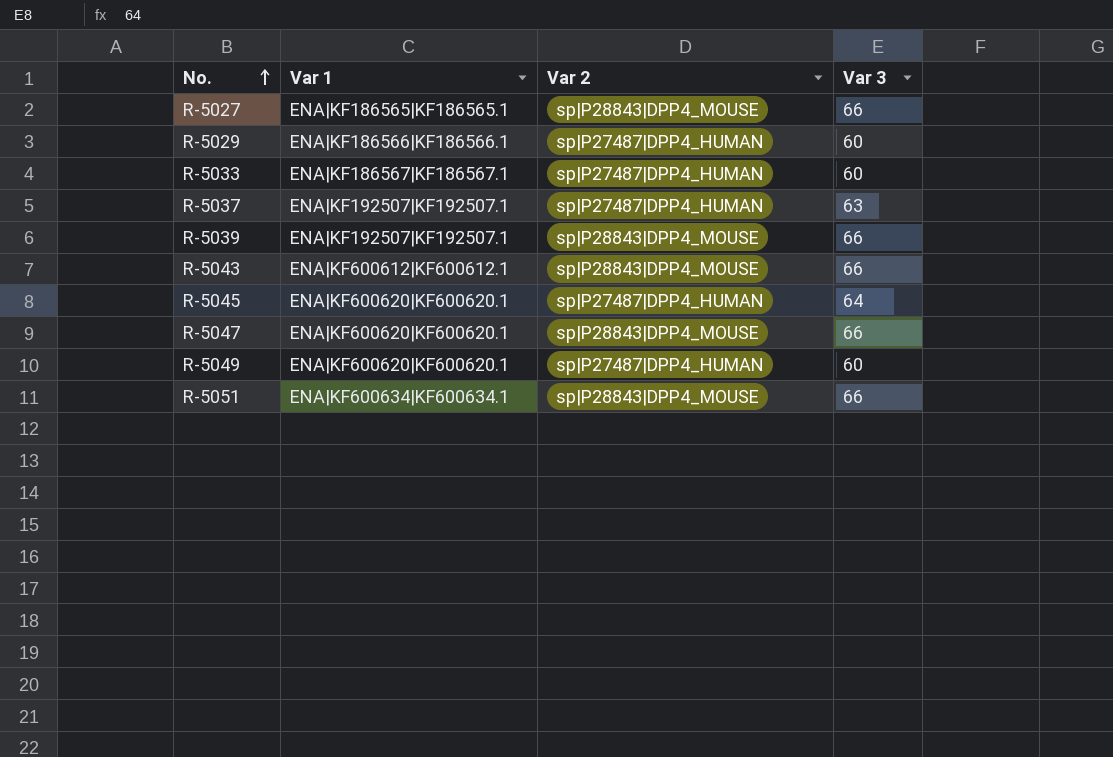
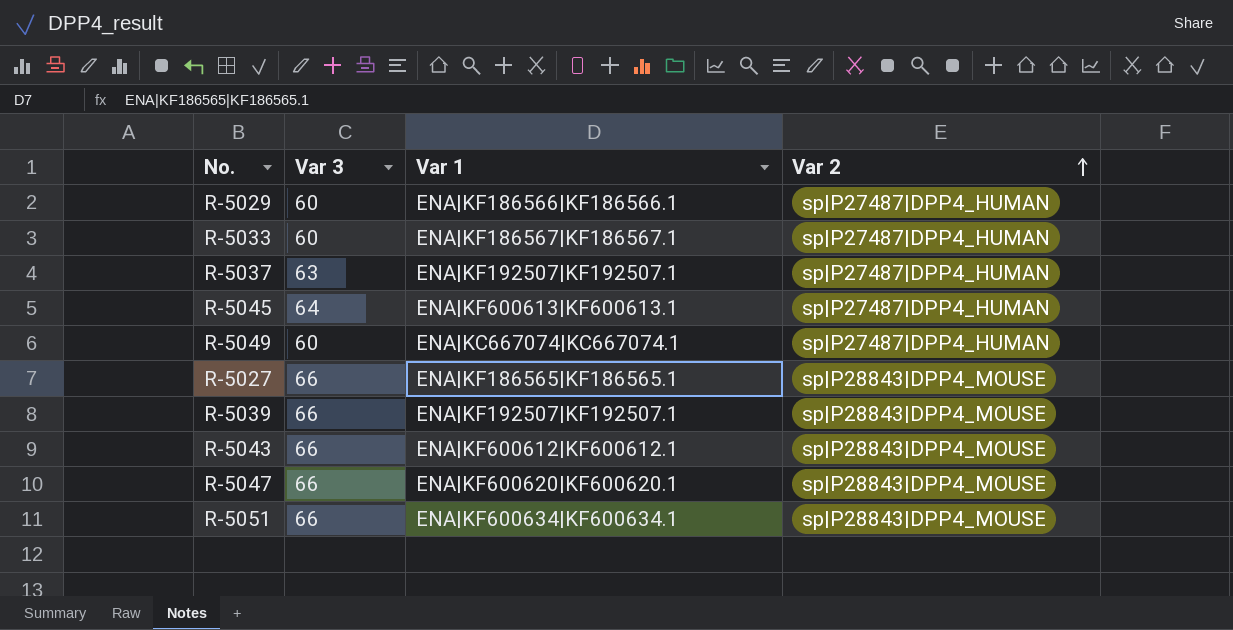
row order: No. ascending -> Var 2 ascending
column Var 3 | position: 4 -> 2
R-5045 | Var 1: ENA|KF600620|KF600620.1 -> ENA|KF600613|KF600613.1
R-5049 | Var 1: ENA|KF600620|KF600620.1 -> ENA|KC667074|KC667074.1

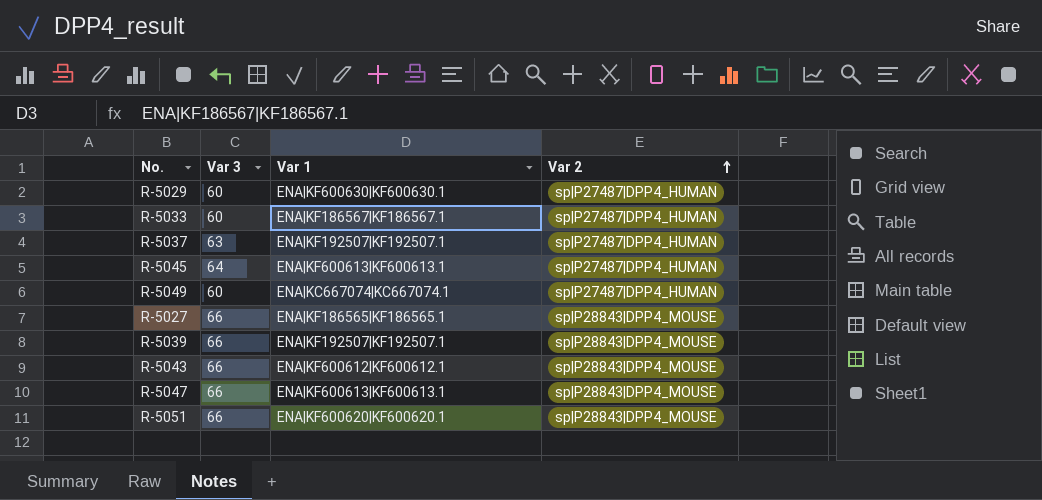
R-5029 | Var 1: ENA|KF186566|KF186566.1 -> ENA|KF600630|KF600630.1
R-5047 | Var 1: ENA|KF600620|KF600620.1 -> ENA|KF600613|KF600613.1
R-5051 | Var 1: ENA|KF600634|KF600634.1 -> ENA|KF600620|KF600620.1

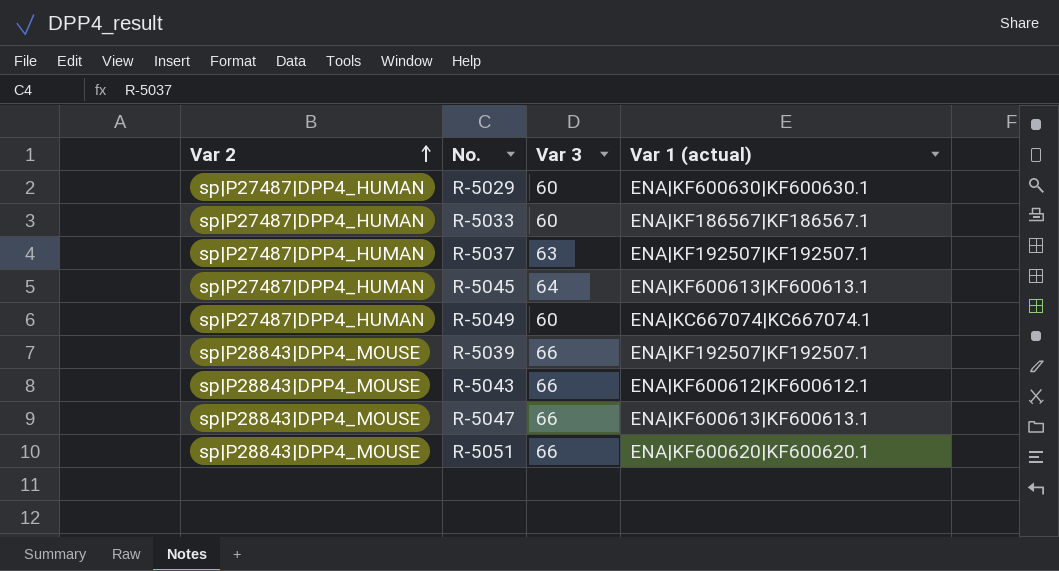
column Var 2 | position: 4 -> 1
column name: Var 1 -> Var 1 (actual)
row R-5027: 66 | ENA|KF186565|KF186565.1 | sp|P28843|DPP4_MOUSE -> none

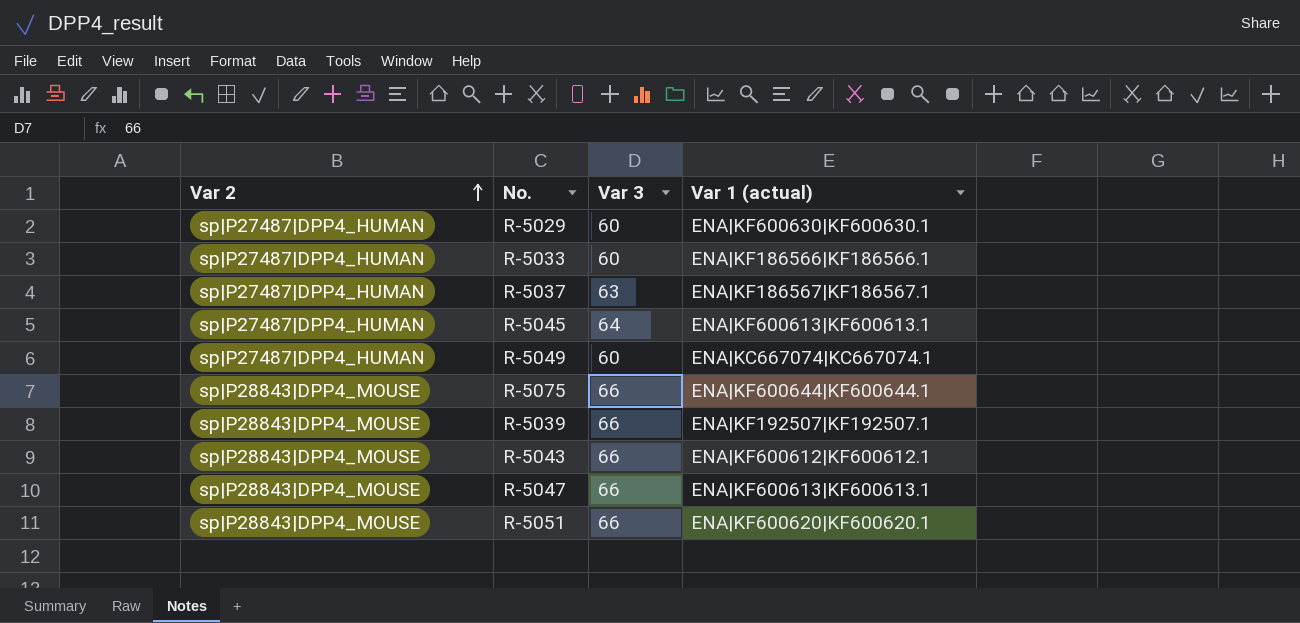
R-5033 | Var 1 (actual): ENA|KF186567|KF186567.1 -> ENA|KF186566|KF186566.1
R-5037 | Var 1 (actual): ENA|KF192507|KF192507.1 -> ENA|KF186567|KF186567.1
row R-5075: none -> sp|P28843|DPP4_MOUSE | 66 | ENA|KF600644|KF600644.1

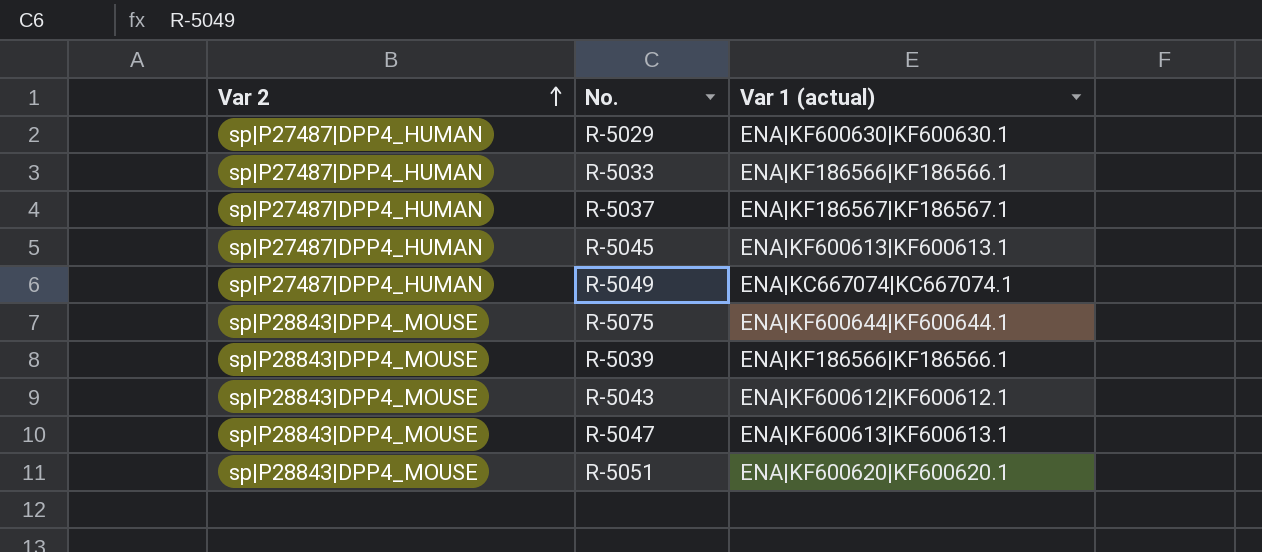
column Var 3 | position: 3 -> none
R-5039 | Var 1 (actual): ENA|KF192507|KF192507.1 -> ENA|KF186566|KF186566.1

